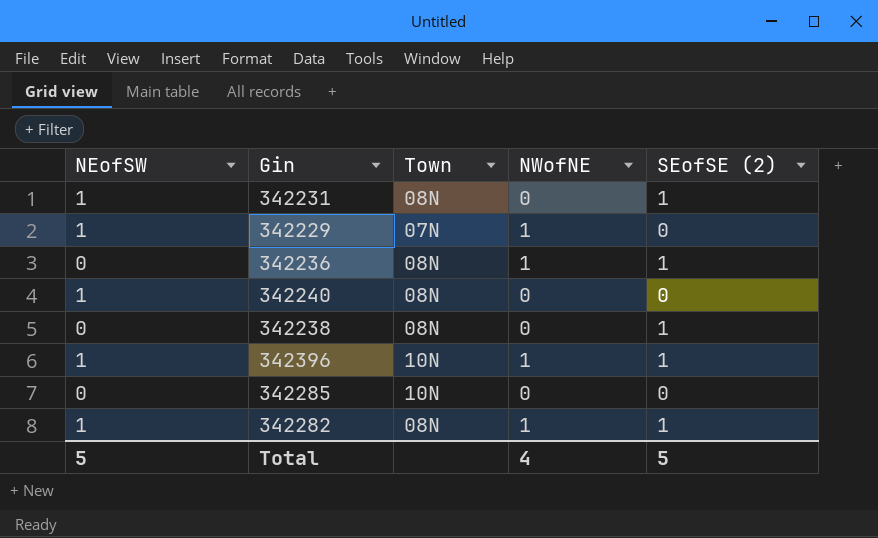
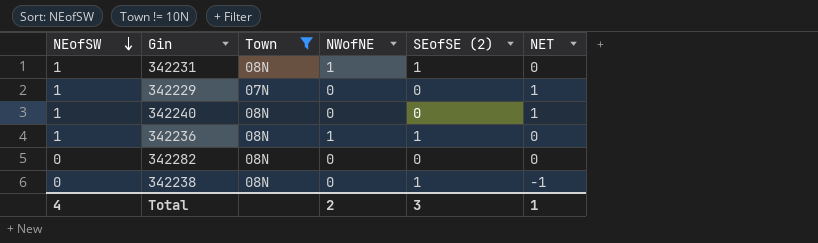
filter: none -> Town != 10N
row order: none -> NEofSW descending
column NET | formula: none -> [NEofSW] - [SEofSE (2)]
342231 | NWofNE: 0 -> 1
342229 | NWofNE: 1 -> 0
342236 | NEofSW: 0 -> 1
342282 | NEofSW: 1 -> 0
342282 | NWofNE: 1 -> 0
342282 | SEofSE (2): 1 -> 0
Total | NEofSW: 5 -> 4
Total | NWofNE: 4 -> 2
Total | SEofSE (2): 5 -> 3

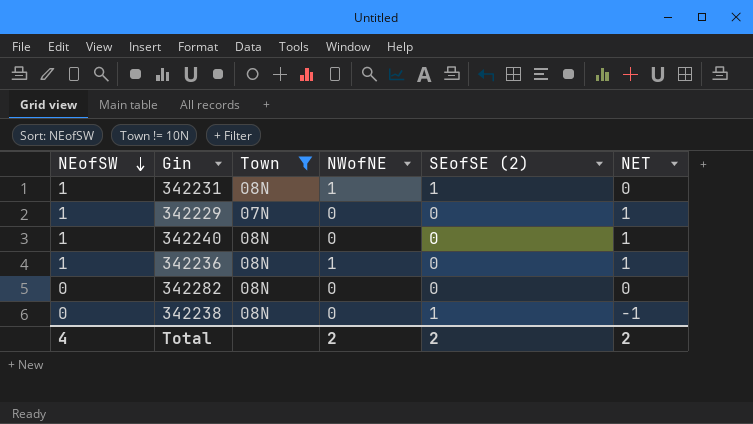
342236 | SEofSE (2): 1 -> 0
342236 | NET: 0 -> 1
Total | SEofSE (2): 3 -> 2
Total | NET: 1 -> 2

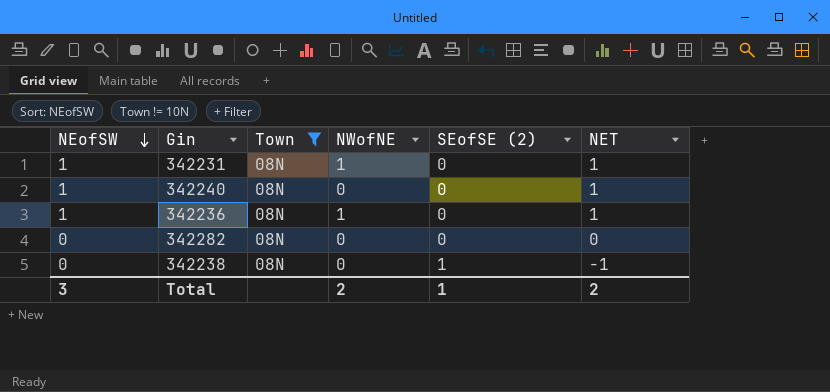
row 342229: 1 | 07N | 0 | 0 | 1 -> none
342231 | SEofSE (2): 1 -> 0
342231 | NET: 0 -> 1
Total | NEofSW: 4 -> 3
Total | SEofSE (2): 2 -> 1

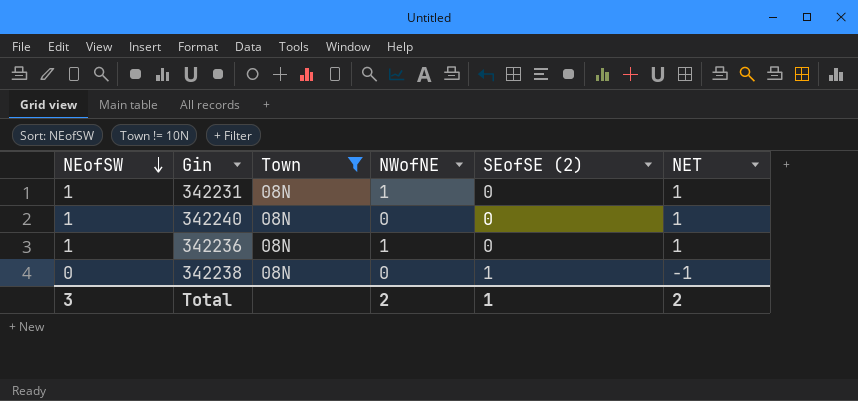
row 342282: 0 | 08N | 0 | 0 | 0 -> none

